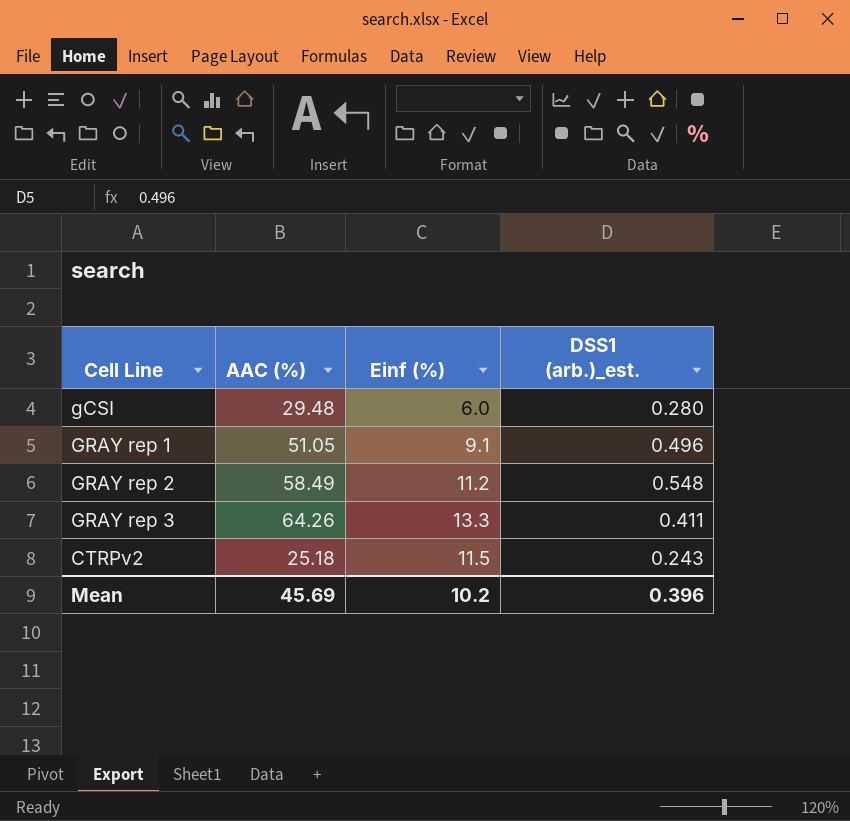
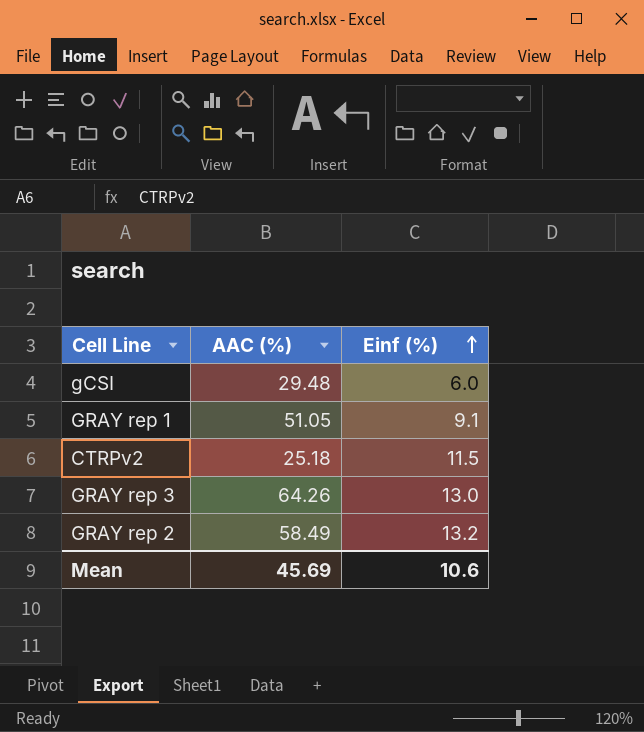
row order: none -> Einf (%) ascending
column DSS1 (arb.)_est. | position: 4 -> none
GRAY rep 3 | Einf (%): 13.3 -> 13.0
GRAY rep 2 | Einf (%): 11.2 -> 13.2
Mean | Einf (%): 10.2 -> 10.6

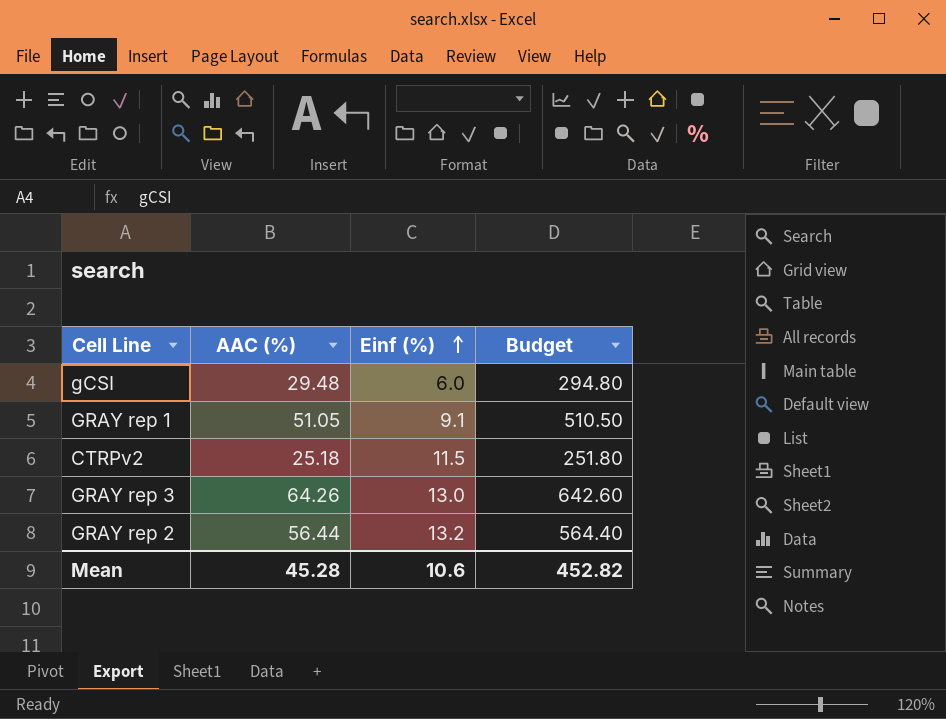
column Budget | formula: none -> [AAC (%)] * 10
GRAY rep 2 | AAC (%): 58.49 -> 56.44
Mean | AAC (%): 45.69 -> 45.28

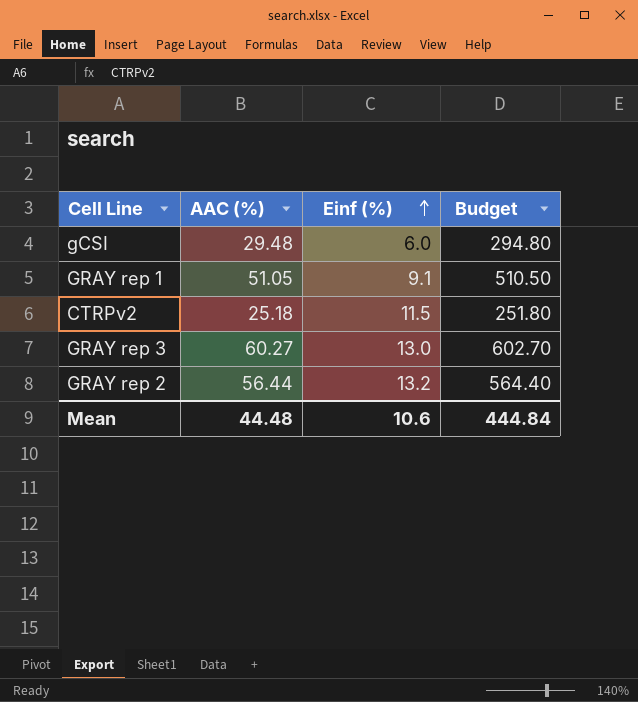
GRAY rep 3 | AAC (%): 64.26 -> 60.27
GRAY rep 3 | Budget: 642.60 -> 602.70
Mean | AAC (%): 45.28 -> 44.48
Mean | Budget: 452.82 -> 444.84

